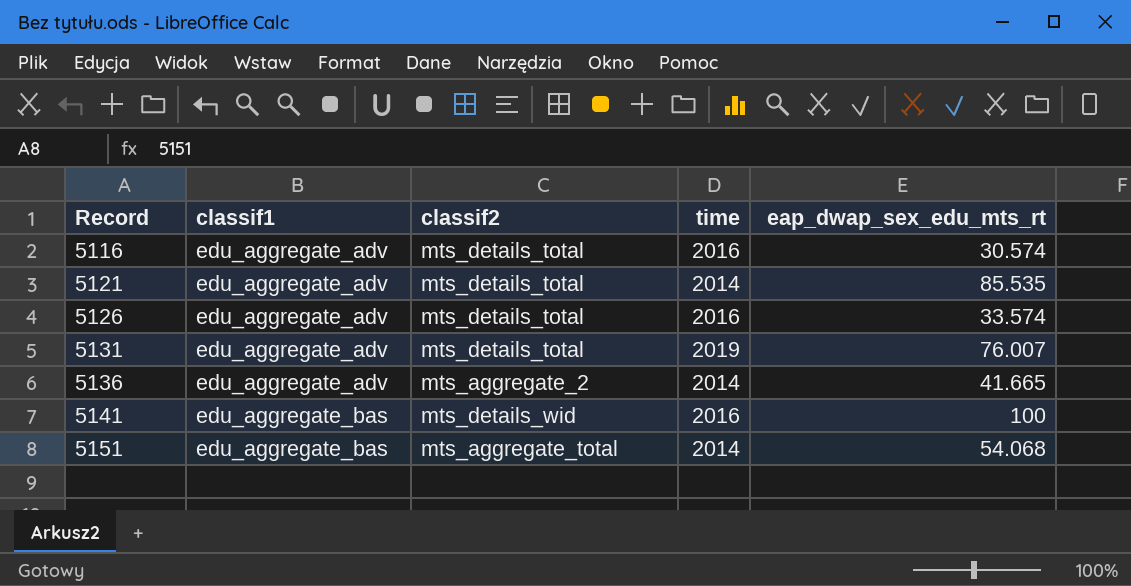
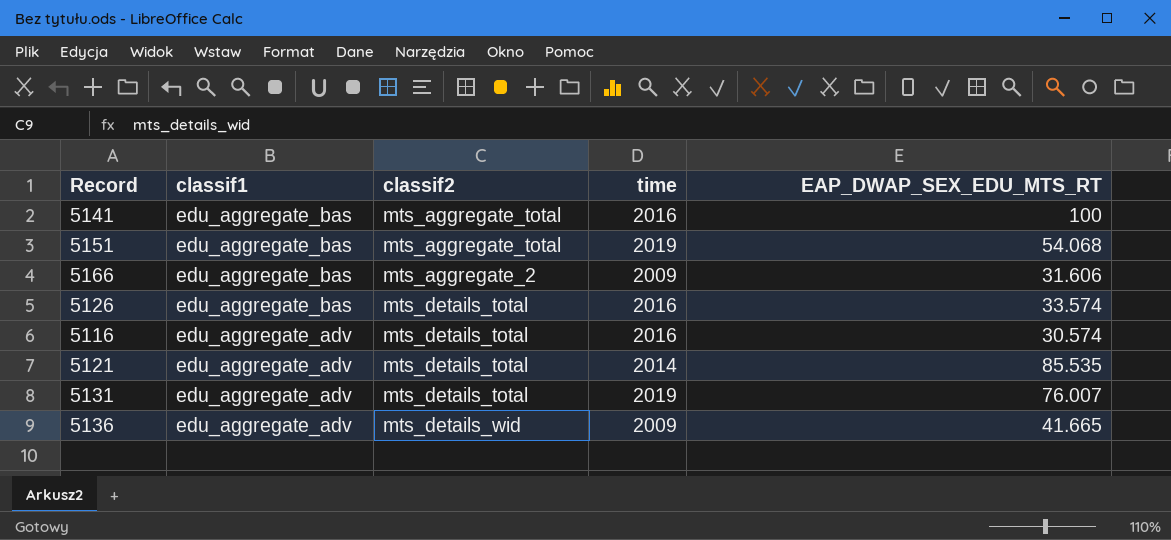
row order: Record ascending -> classif1 descending
column name: eap_dwap_sex_edu_mts_rt -> EAP_DWAP_SEX_EDU_MTS_RT
5141 | classif2: mts_details_wid -> mts_aggregate_total
5151 | time: 2014 -> 2019
row 5166: none -> edu_aggregate_bas | mts_aggregate_2 | 2009 | 31.606
5126 | classif1: edu_aggregate_adv -> edu_aggregate_bas
5136 | classif2: mts_aggregate_2 -> mts_details_wid
5136 | time: 2014 -> 2009

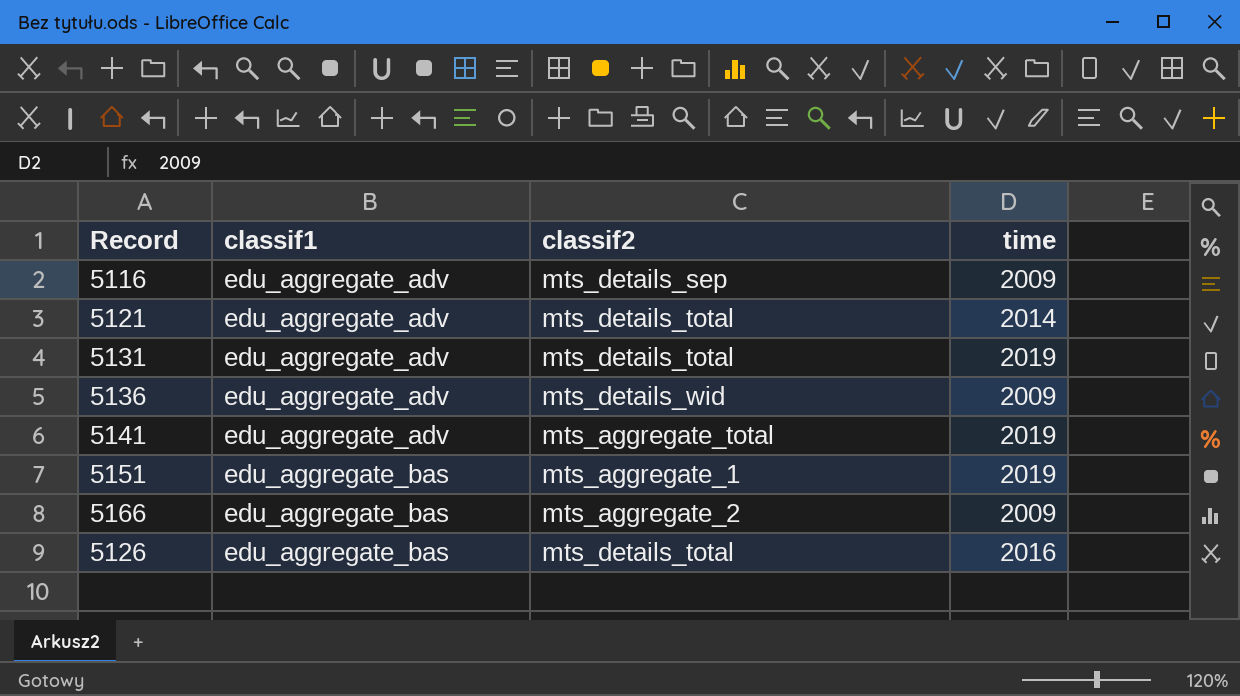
row order: classif1 descending -> classif1 ascending
column EAP_DWAP_SEX_EDU_MTS_RT | position: 5 -> none
5116 | classif2: mts_details_total -> mts_details_sep
5116 | time: 2016 -> 2009
5141 | classif1: edu_aggregate_bas -> edu_aggregate_adv
5141 | time: 2016 -> 2019
5151 | classif2: mts_aggregate_total -> mts_aggregate_1

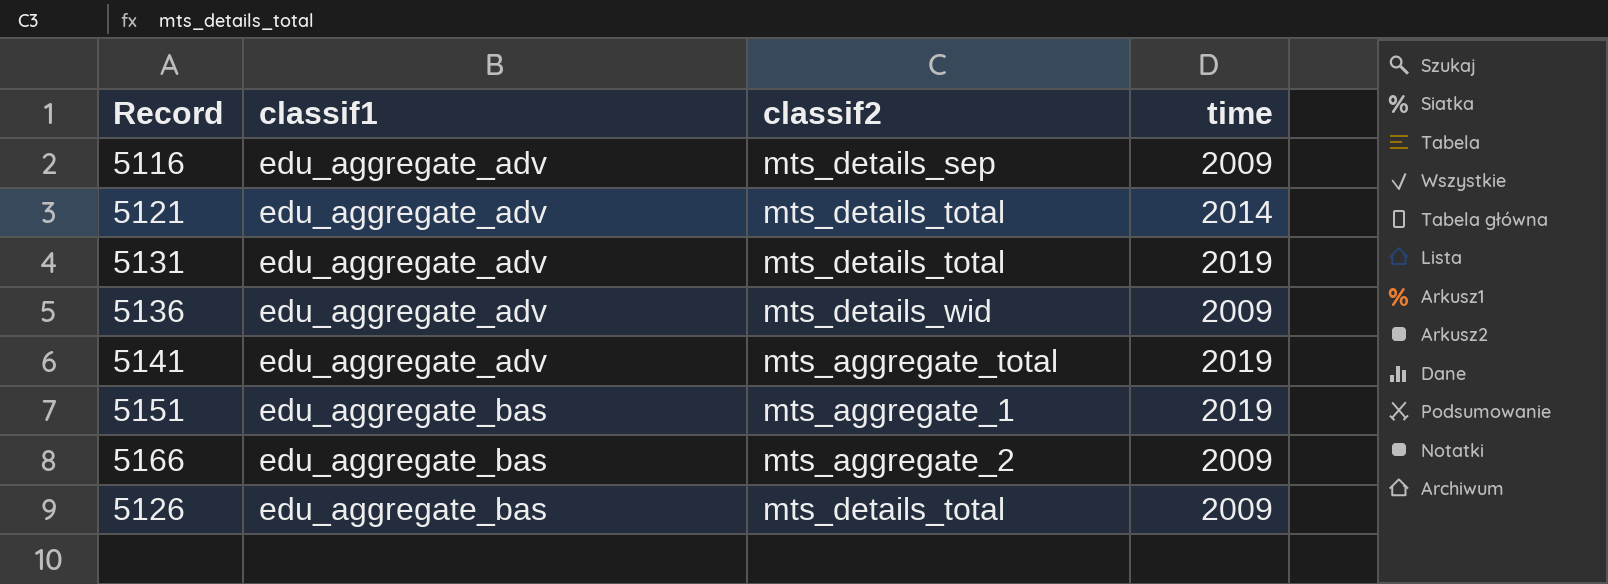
5126 | time: 2016 -> 2009

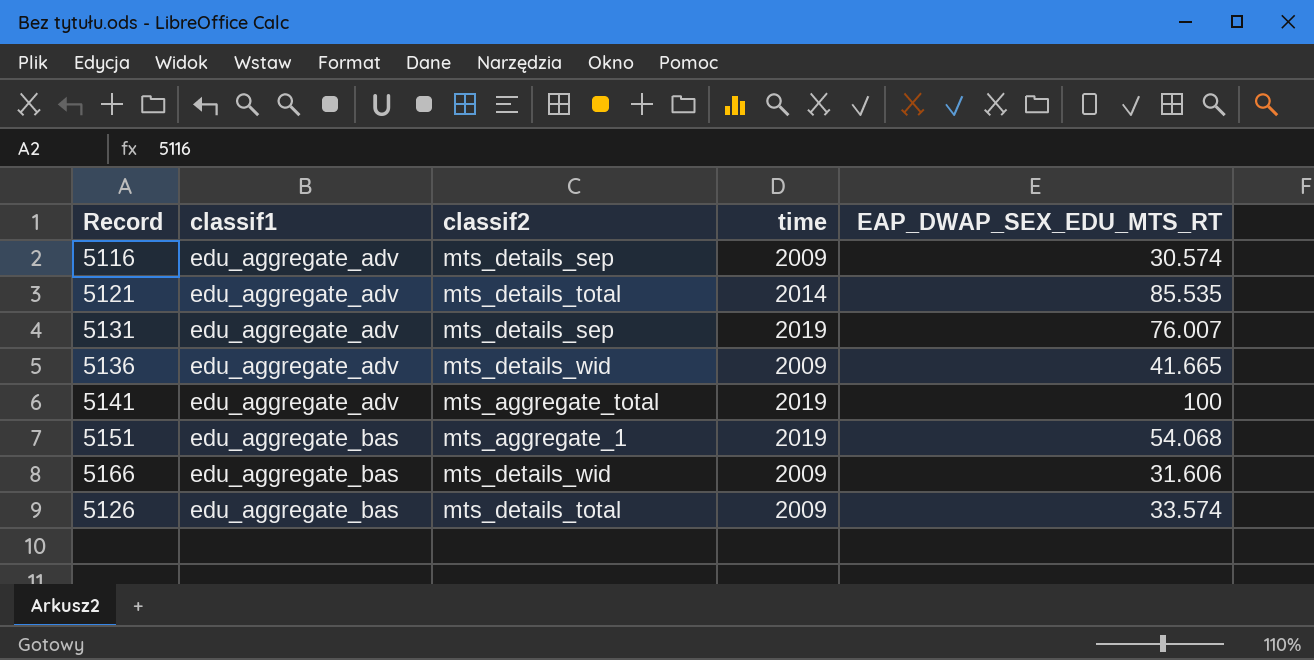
column EAP_DWAP_SEX_EDU_MTS_RT | position: none -> 5
5131 | classif2: mts_details_total -> mts_details_sep
5166 | classif2: mts_aggregate_2 -> mts_details_wid

